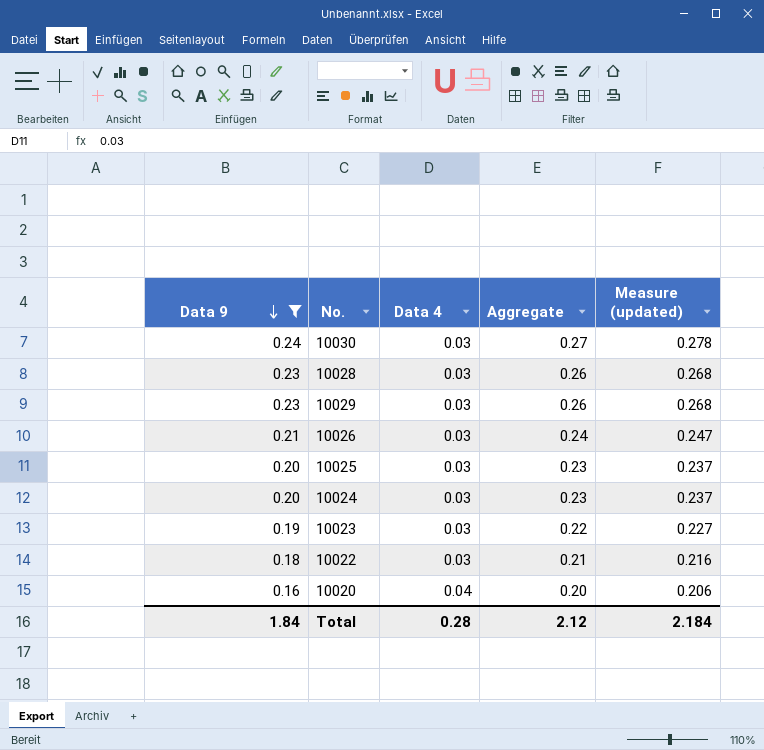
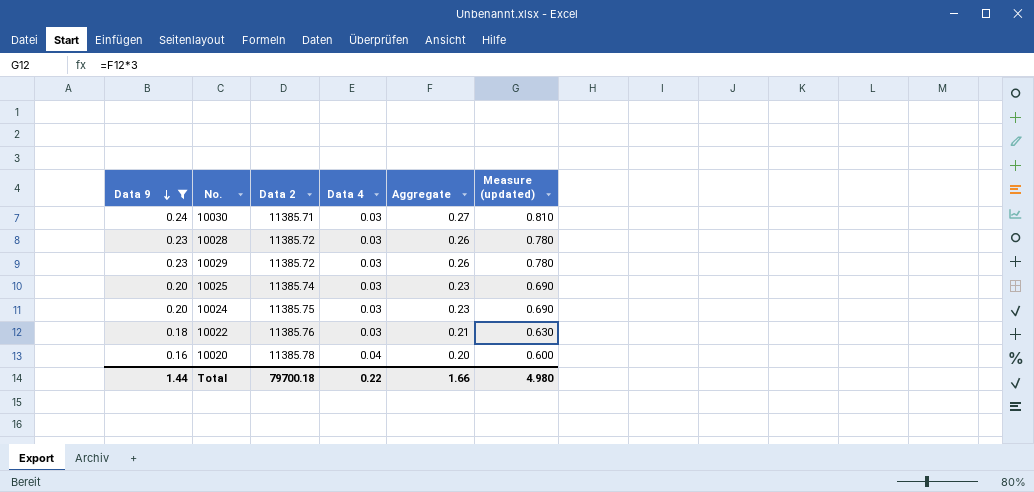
column Data 2 | position: none -> 3
column Measure (updated) | formula: [Aggregate] * 1.03 -> [Aggregate] * 3
row 10026: 0.21 | 0.03 | 0.24 | 0.247 -> none
row 10023: 0.19 | 0.03 | 0.22 | 0.227 -> none
Total | Data 9: 1.84 -> 1.44
Total | Data 4: 0.28 -> 0.22
Total | Aggregate: 2.12 -> 1.66
Total | Measure (updated): 2.184 -> 4.980

